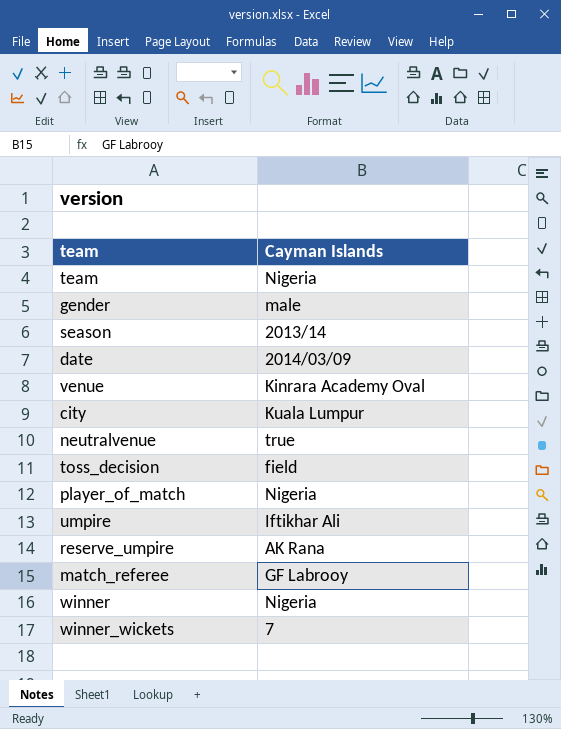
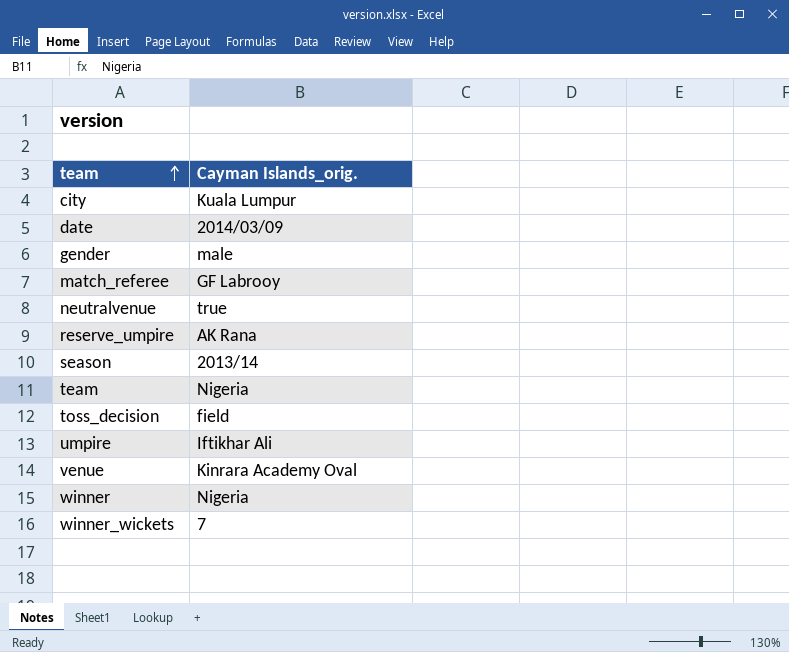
row order: none -> team ascending
column name: Cayman Islands -> Cayman Islands_orig.
row player_of_match: Nigeria -> none

